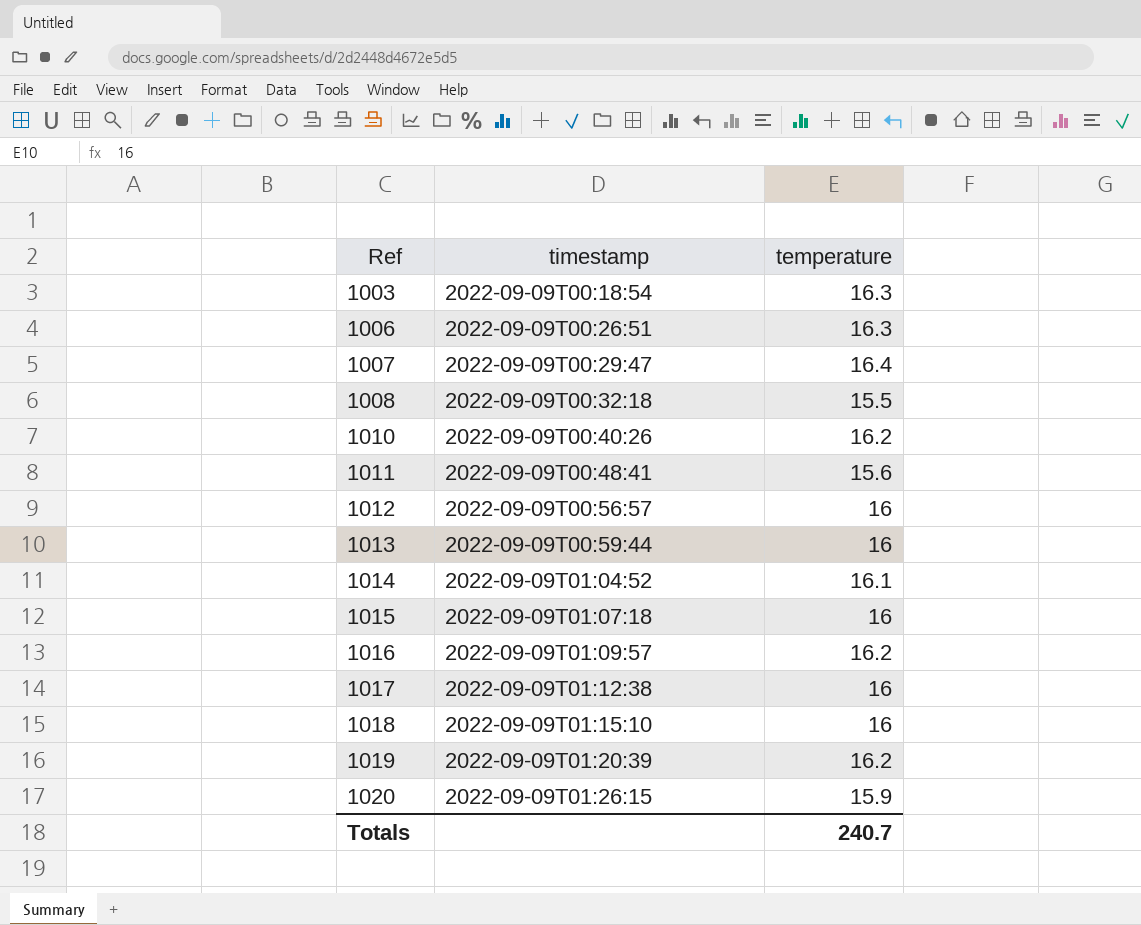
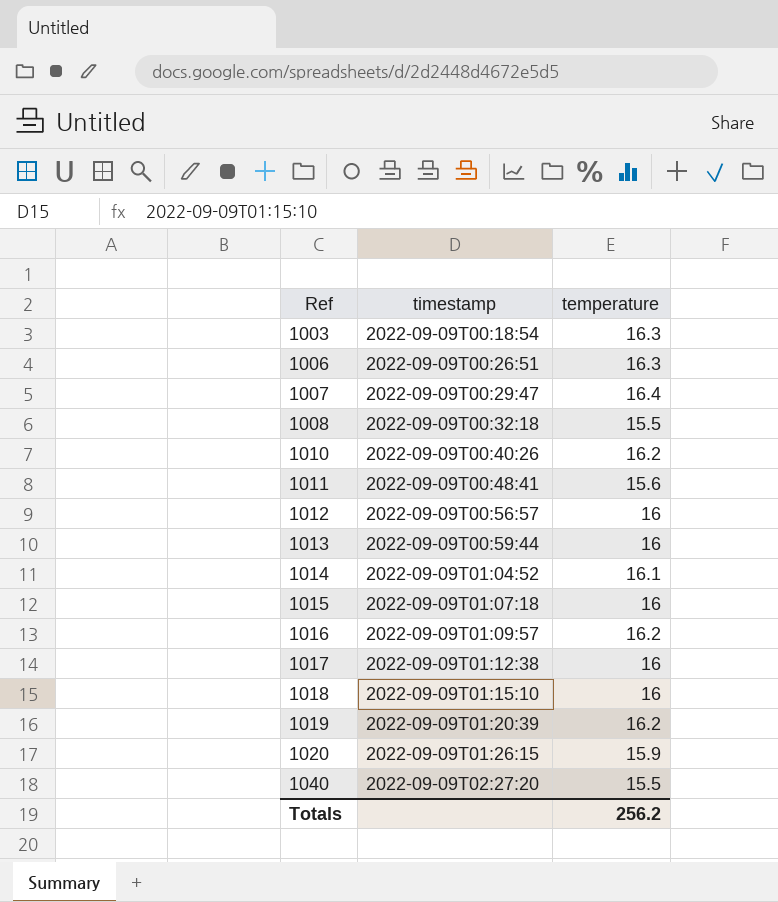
row 1040: none -> 2022-09-09T02:27:20 | 15.5
Totals | temperature: 240.7 -> 256.2

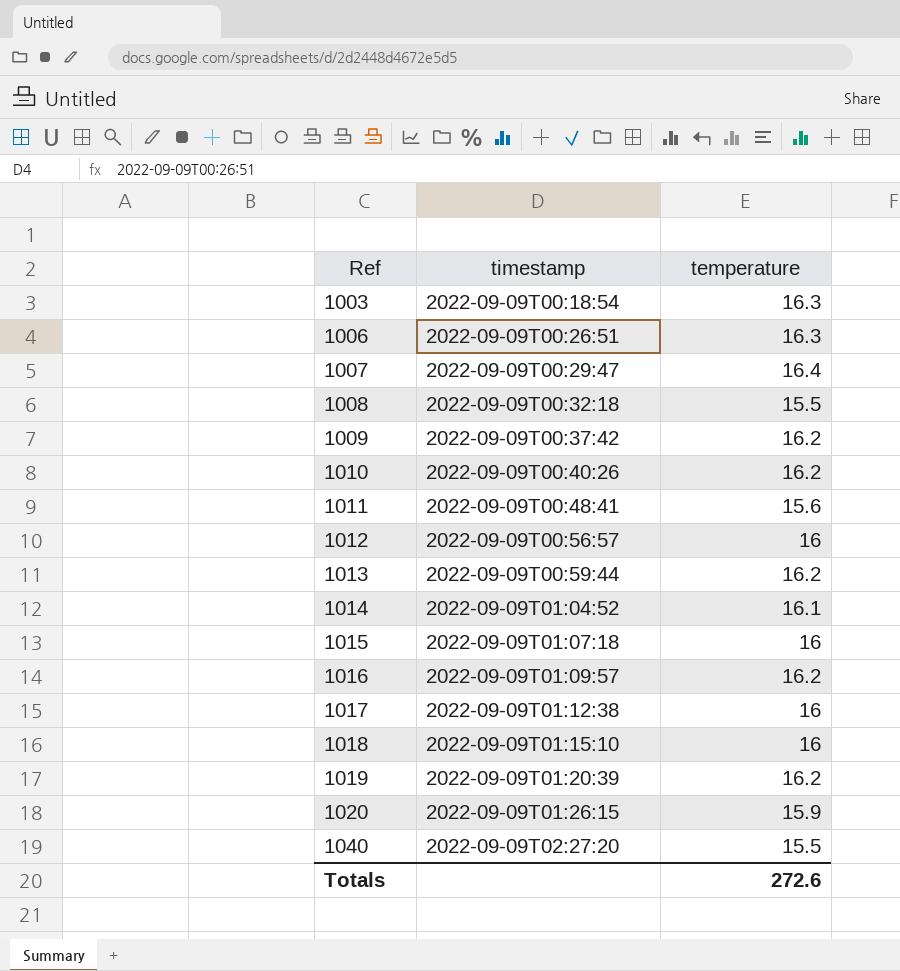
row 1009: none -> 2022-09-09T00:37:42 | 16.2
1013 | temperature: 16 -> 16.2
Totals | temperature: 256.2 -> 272.6

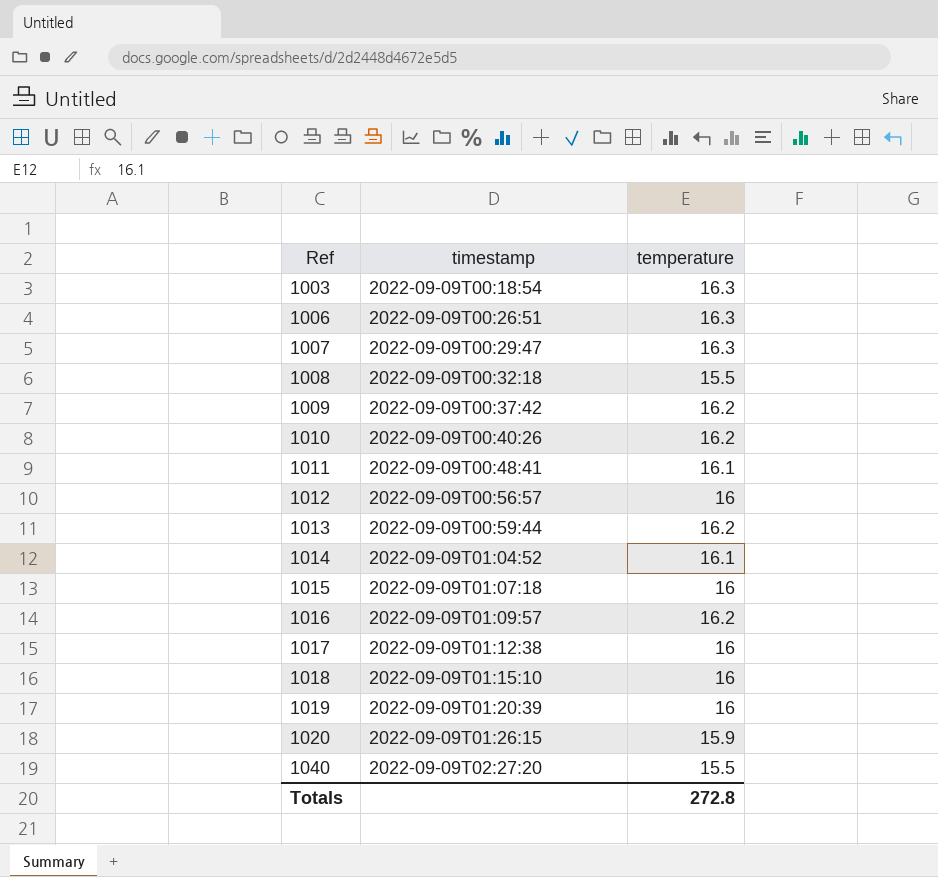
1007 | temperature: 16.4 -> 16.3
1011 | temperature: 15.6 -> 16.1
1019 | temperature: 16.2 -> 16
Totals | temperature: 272.6 -> 272.8

